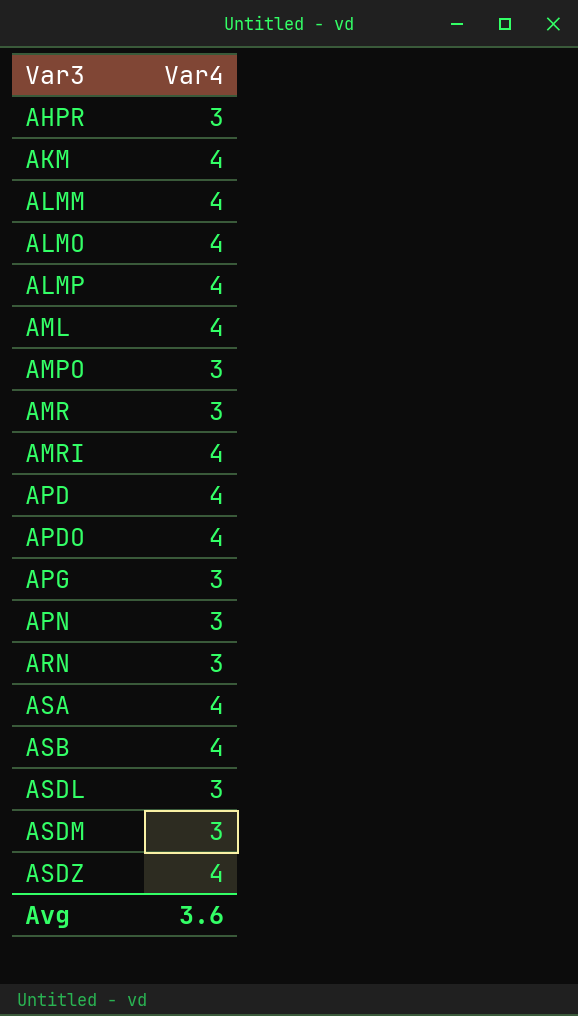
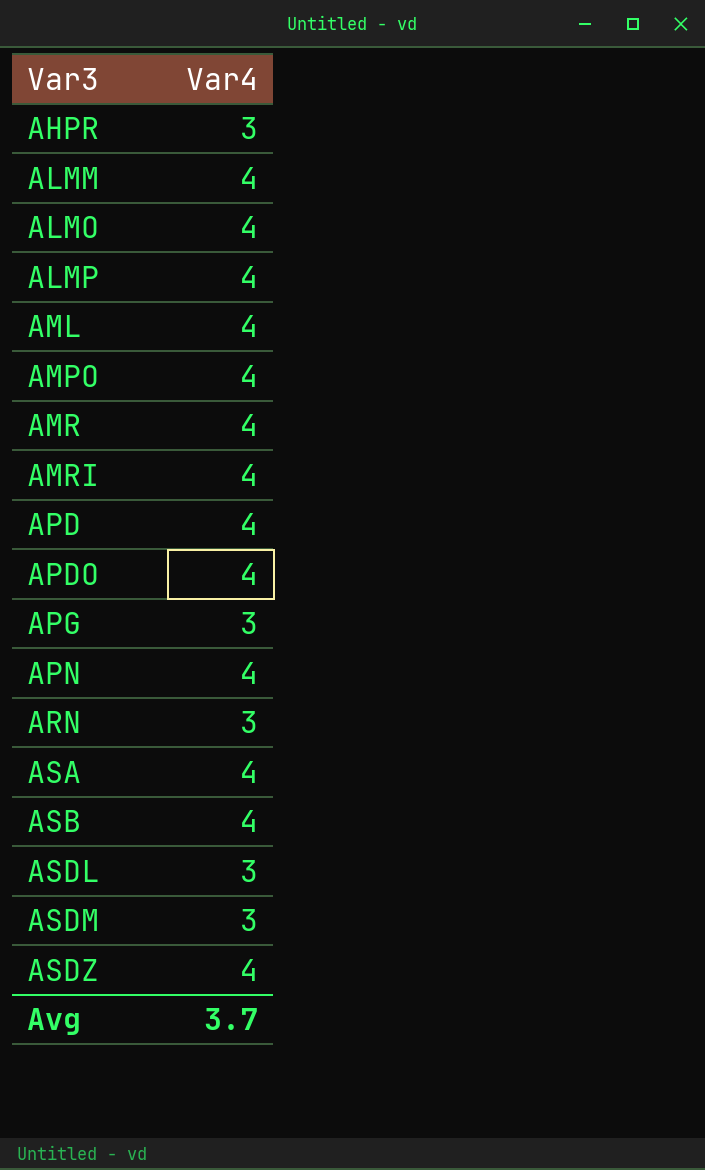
row AKM: 4 -> none
AMPO | Var4: 3 -> 4
AMR | Var4: 3 -> 4
APN | Var4: 3 -> 4
Avg | Var4: 3.6 -> 3.7

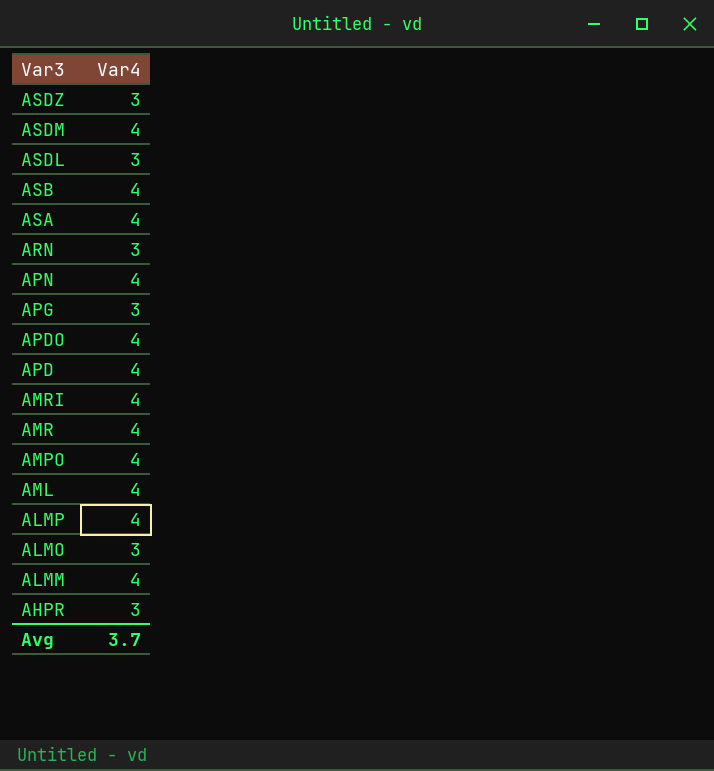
row order: Var3 ascending -> Var3 descending
ASDZ | Var4: 4 -> 3
ASDM | Var4: 3 -> 4
ALMO | Var4: 4 -> 3

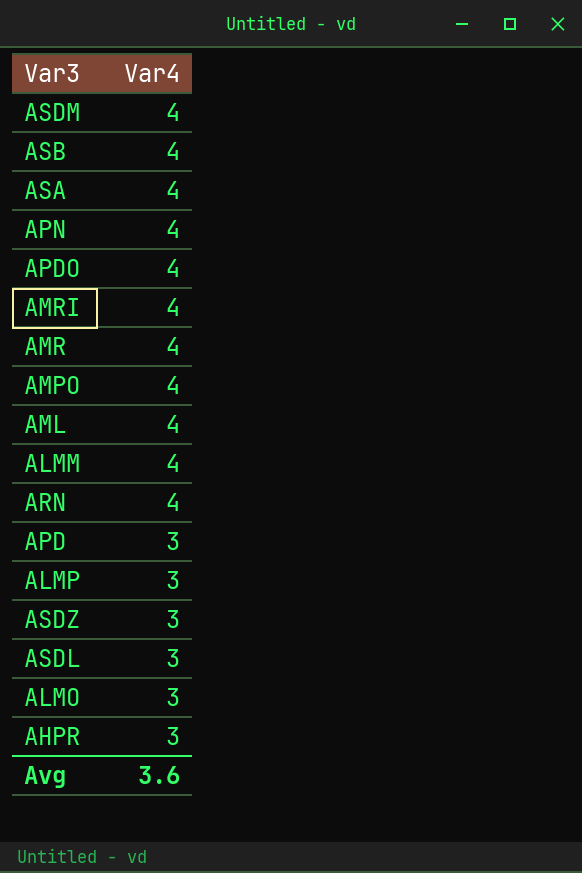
row order: Var3 descending -> Var4 descending
row APG: 3 -> none
ARN | Var4: 3 -> 4
APD | Var4: 4 -> 3
ALMP | Var4: 4 -> 3
Avg | Var4: 3.7 -> 3.6

